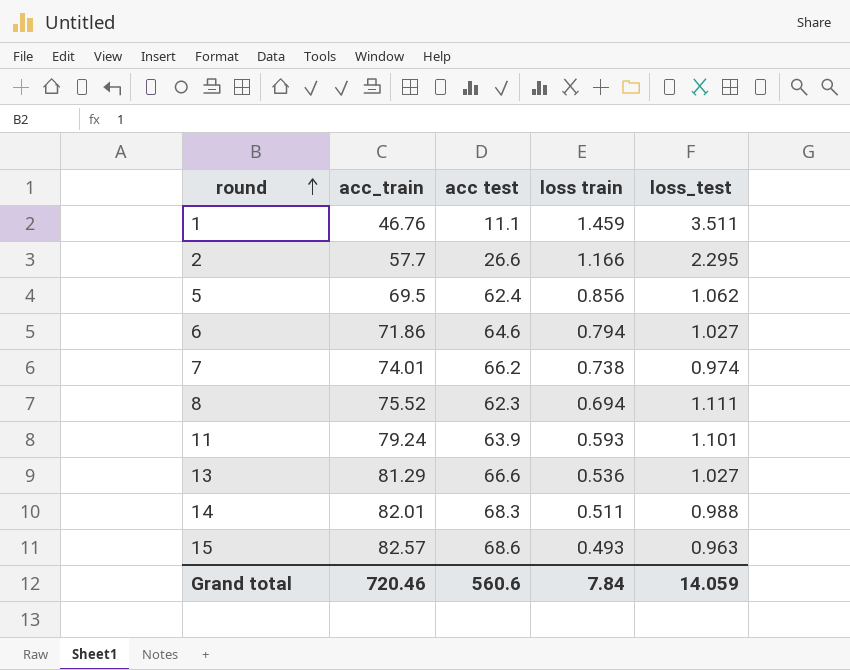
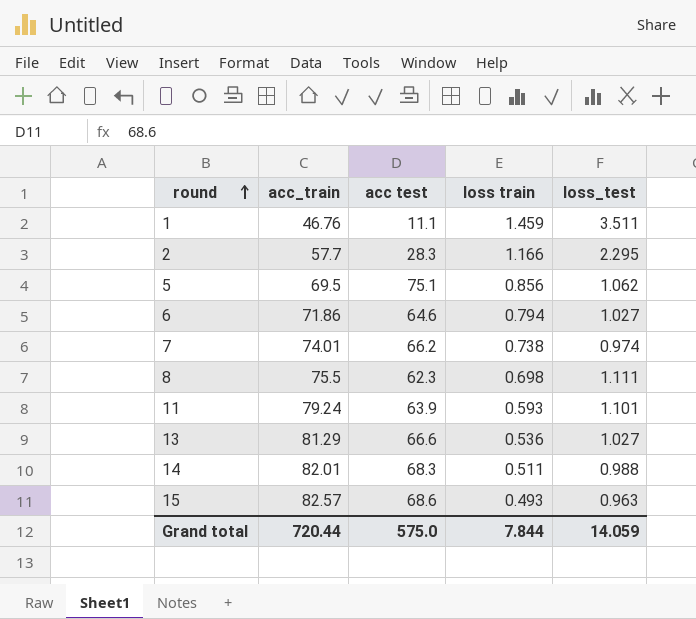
2 | acc test: 26.6 -> 28.3
5 | acc test: 62.4 -> 75.1
8 | acc_train: 75.52 -> 75.5
8 | loss train: 0.694 -> 0.698
Grand total | acc_train: 720.46 -> 720.44
Grand total | acc test: 560.6 -> 575.0
Grand total | loss train: 7.84 -> 7.844

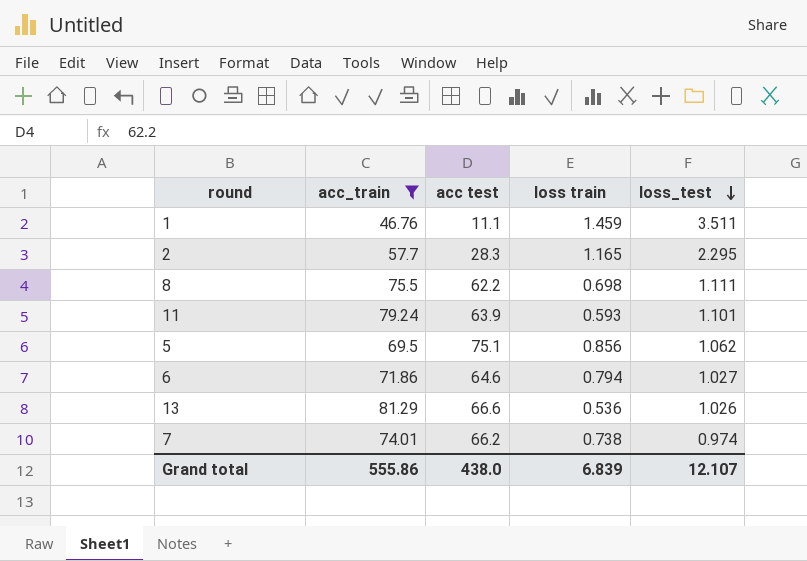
filter: none -> acc_train <= 81.29
row order: round ascending -> loss_test descending
2 | loss train: 1.166 -> 1.165
8 | acc test: 62.3 -> 62.2
13 | loss_test: 1.027 -> 1.026
Grand total | acc_train: 720.44 -> 555.86
Grand total | acc test: 575.0 -> 438.0
Grand total | loss train: 7.844 -> 6.839
Grand total | loss_test: 14.059 -> 12.107

